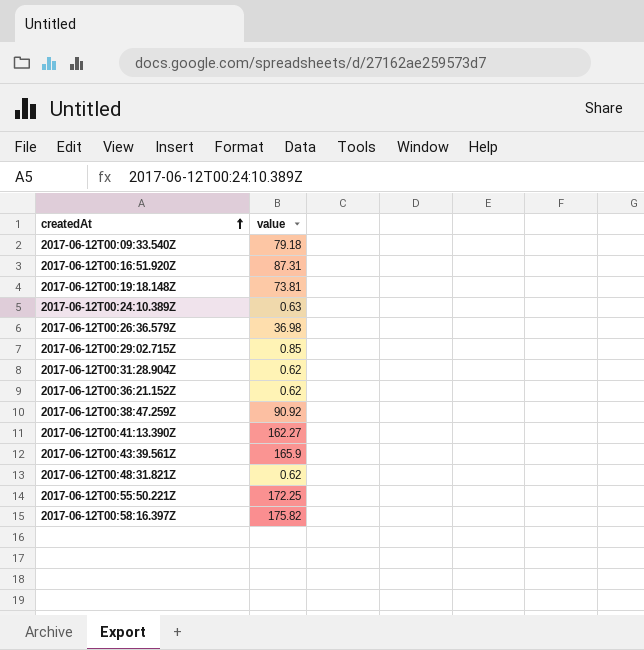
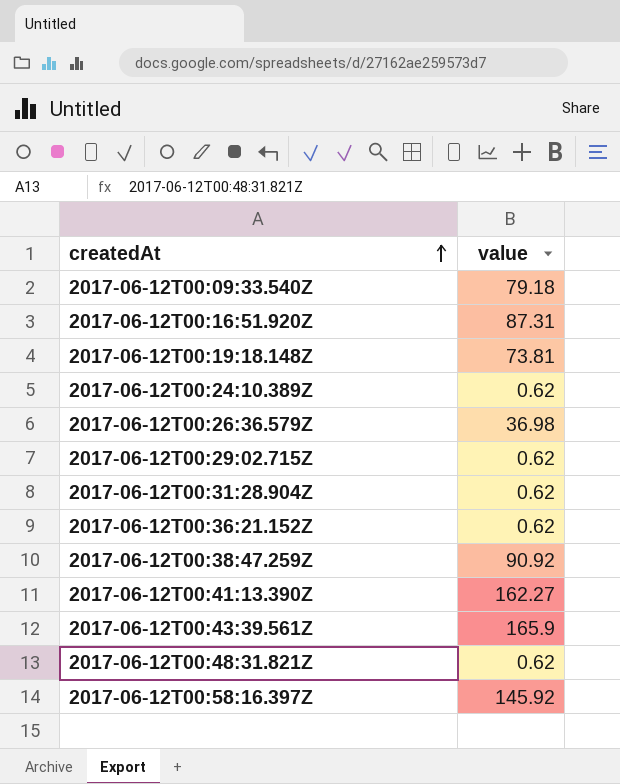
row 2017-06-12T00:55:50.221Z: 172.25 -> none
2017-06-12T00:24:10.389Z | value: 0.63 -> 0.62
2017-06-12T00:29:02.715Z | value: 0.85 -> 0.62
2017-06-12T00:58:16.397Z | value: 175.82 -> 145.92

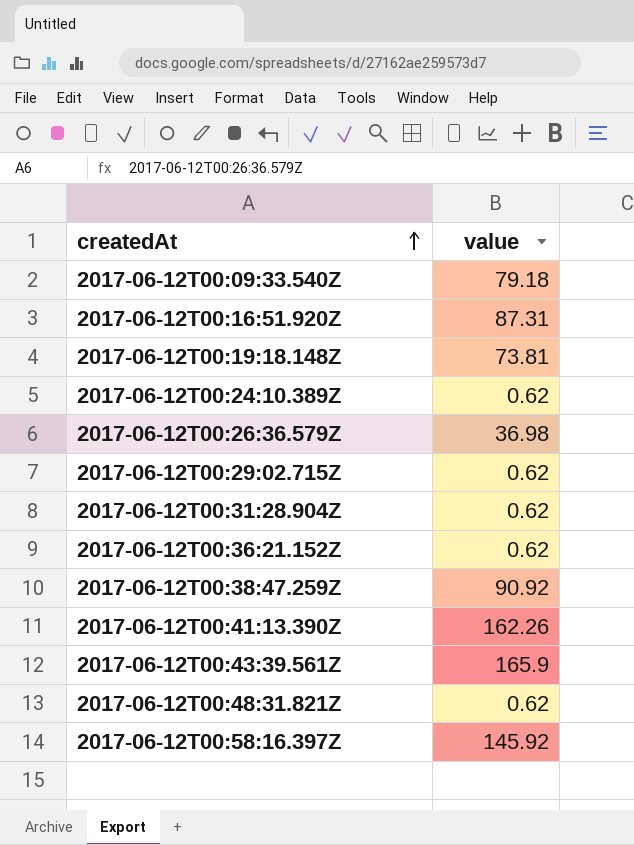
2017-06-12T00:41:13.390Z | value: 162.27 -> 162.26

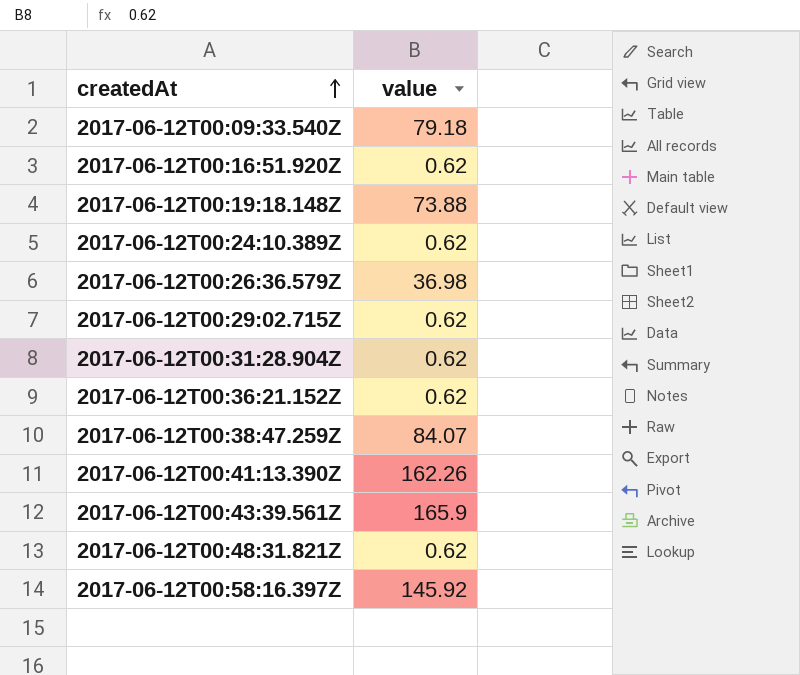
2017-06-12T00:16:51.920Z | value: 87.31 -> 0.62
2017-06-12T00:19:18.148Z | value: 73.81 -> 73.88
2017-06-12T00:38:47.259Z | value: 90.92 -> 84.07

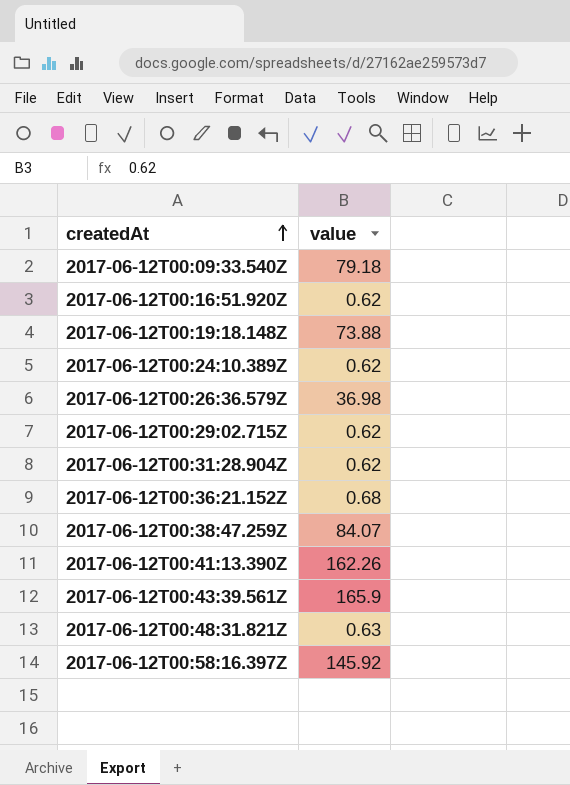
2017-06-12T00:36:21.152Z | value: 0.62 -> 0.68
2017-06-12T00:48:31.821Z | value: 0.62 -> 0.63

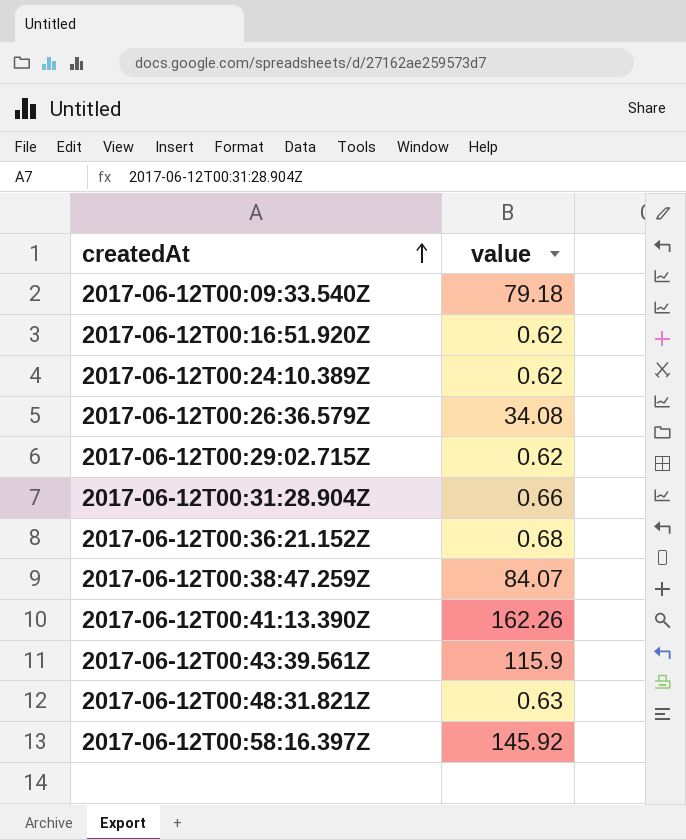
row 2017-06-12T00:19:18.148Z: 73.88 -> none
2017-06-12T00:26:36.579Z | value: 36.98 -> 34.08
2017-06-12T00:31:28.904Z | value: 0.62 -> 0.66
2017-06-12T00:43:39.561Z | value: 165.9 -> 115.9

